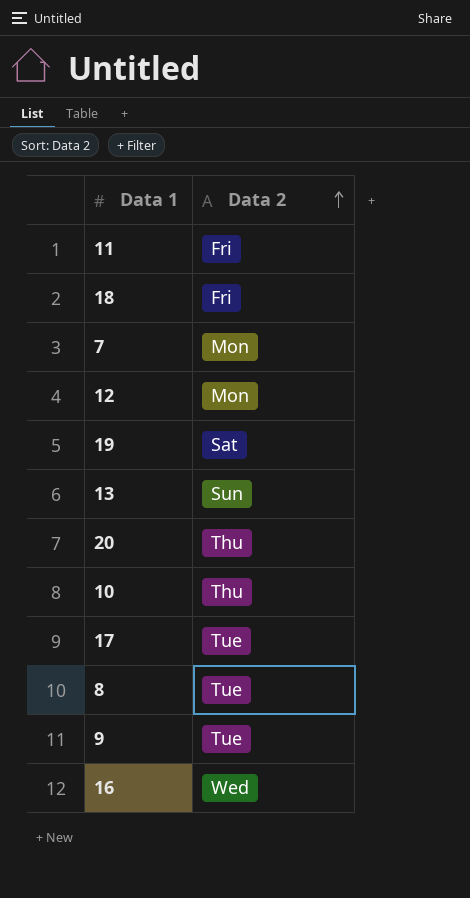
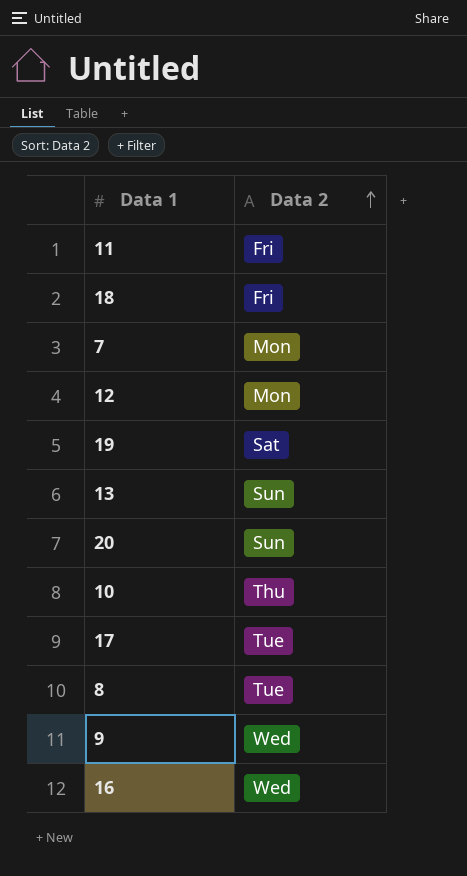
20 | Data 2: Thu -> Sun
9 | Data 2: Tue -> Wed

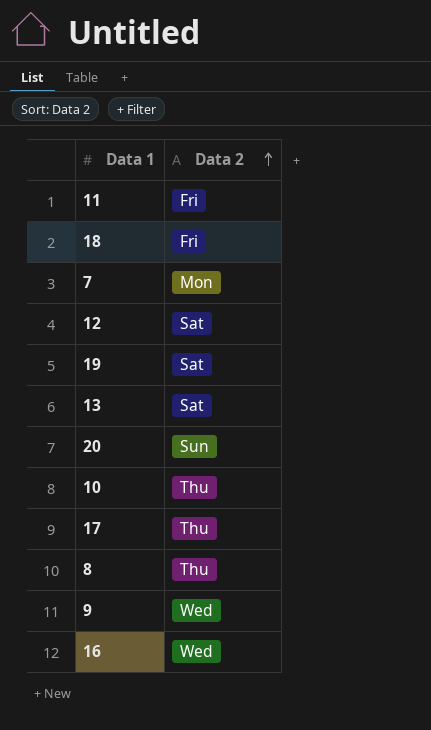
12 | Data 2: Mon -> Sat
13 | Data 2: Sun -> Sat
17 | Data 2: Tue -> Thu
8 | Data 2: Tue -> Thu

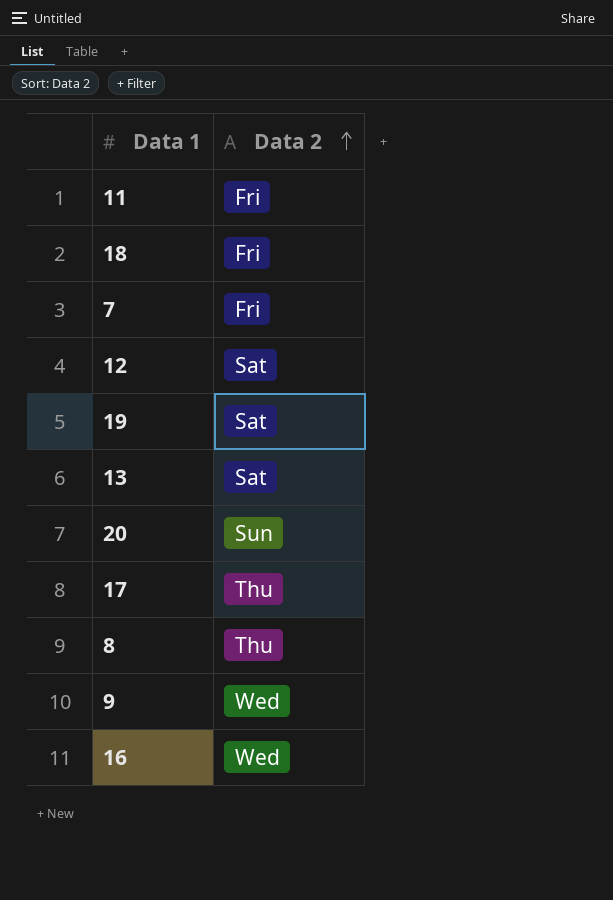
row 10: Thu -> none
7 | Data 2: Mon -> Fri

